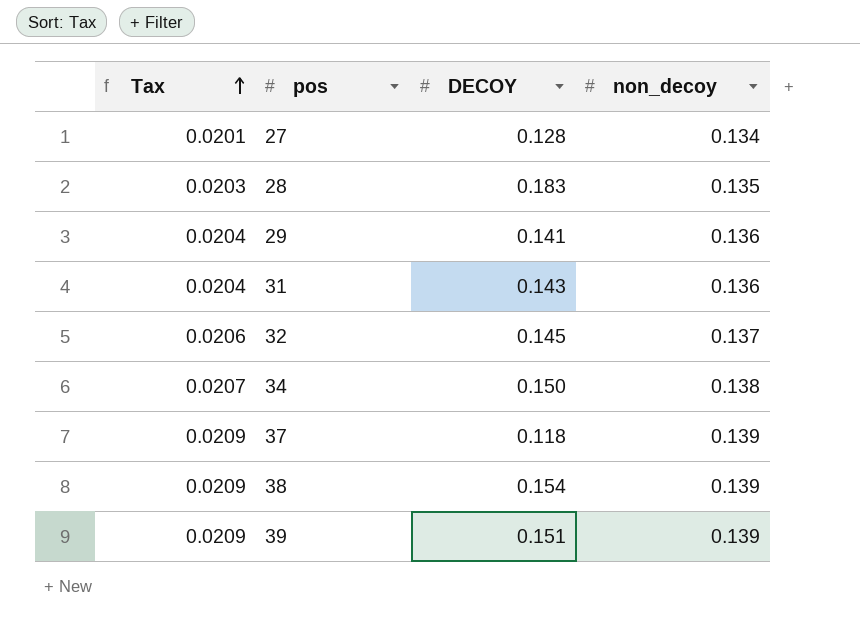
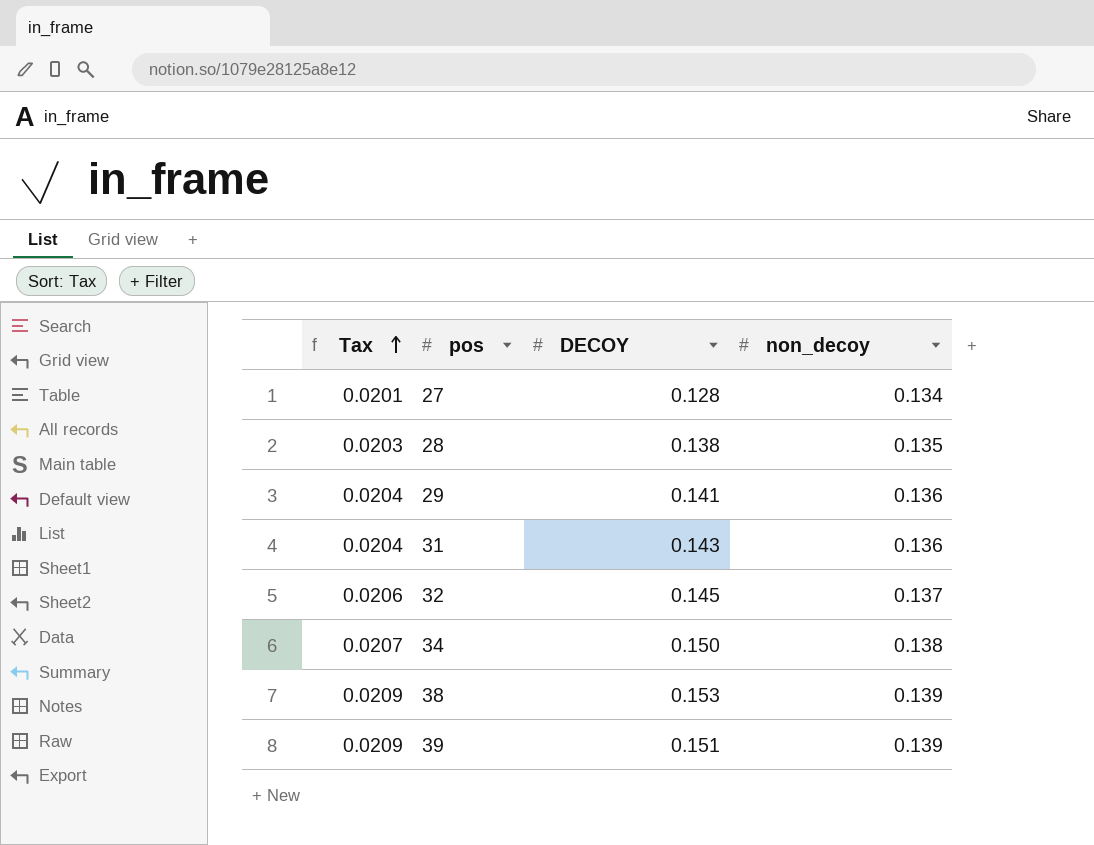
row 37: 0.0209 | 0.118 | 0.139 -> none
28 | DECOY: 0.183 -> 0.138
38 | DECOY: 0.154 -> 0.153

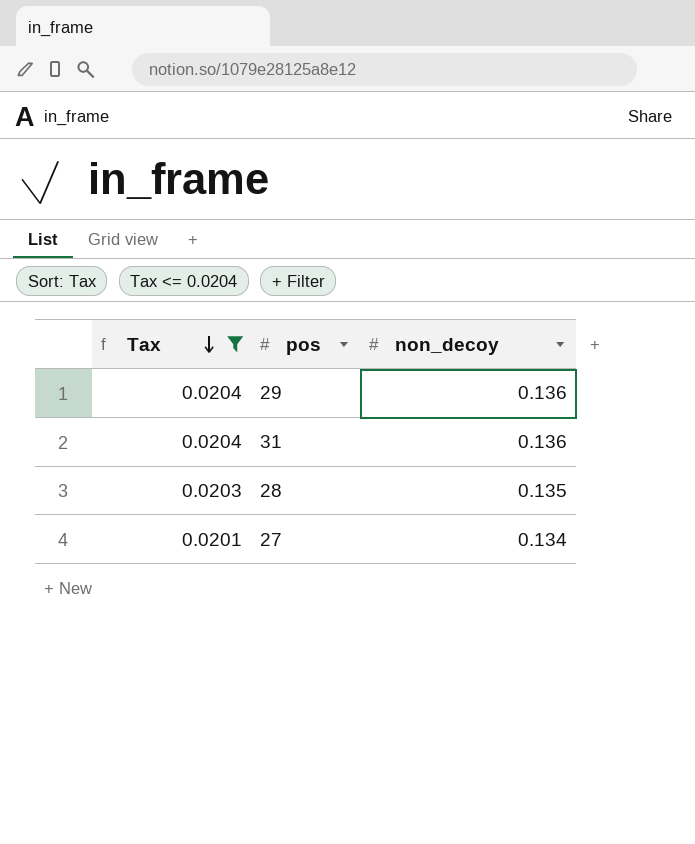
filter: none -> Tax <= 0.0204
row order: Tax ascending -> Tax descending
column DECOY | position: 3 -> none

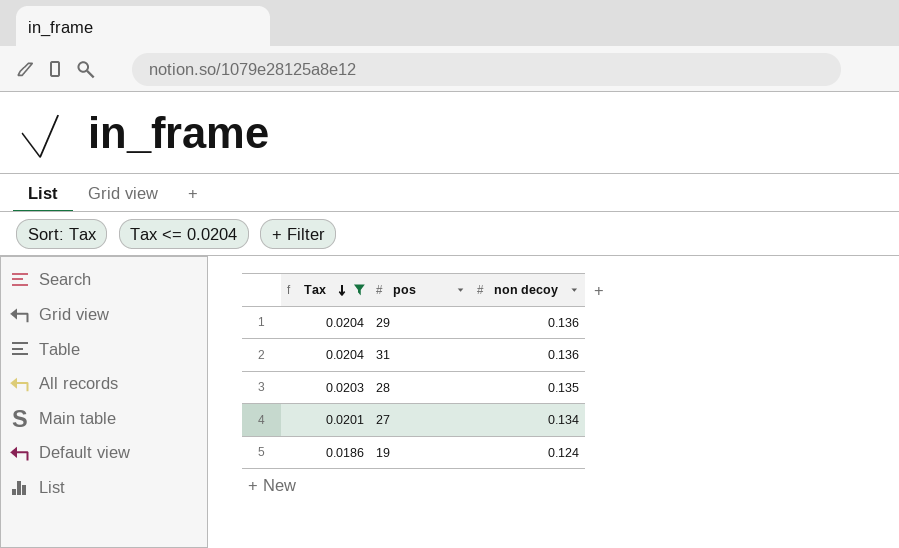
column name: non_decoy -> non decoy
row 19: none -> 0.0186 | 0.124

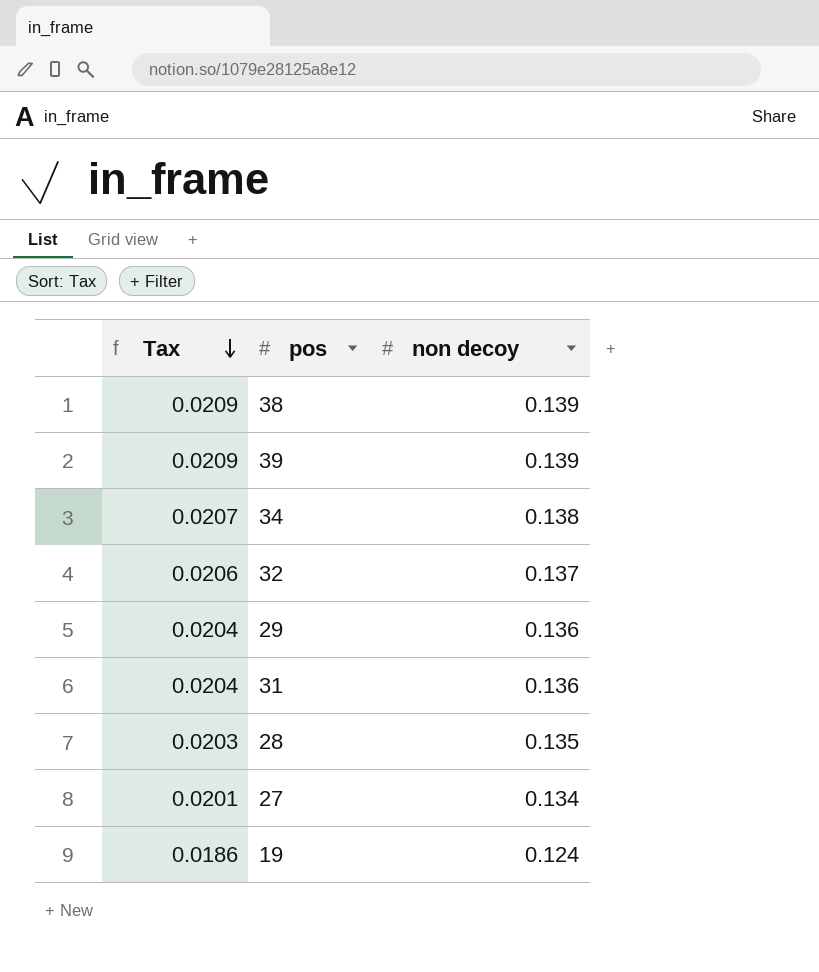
filter: Tax <= 0.0204 -> none

